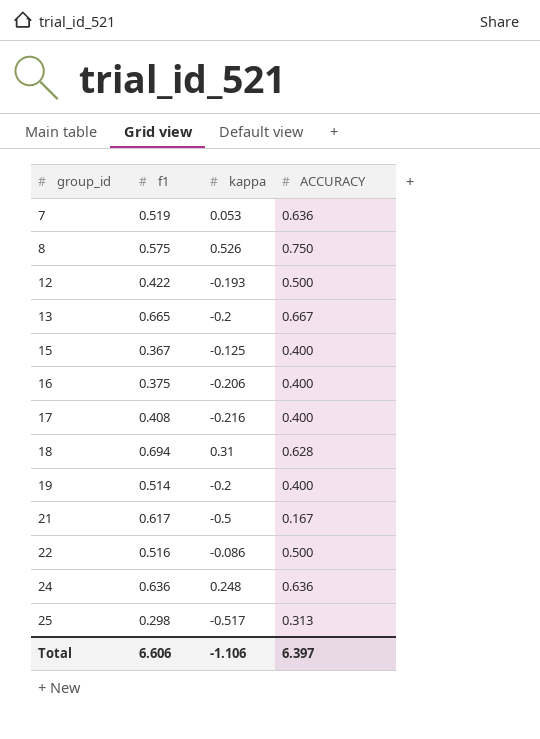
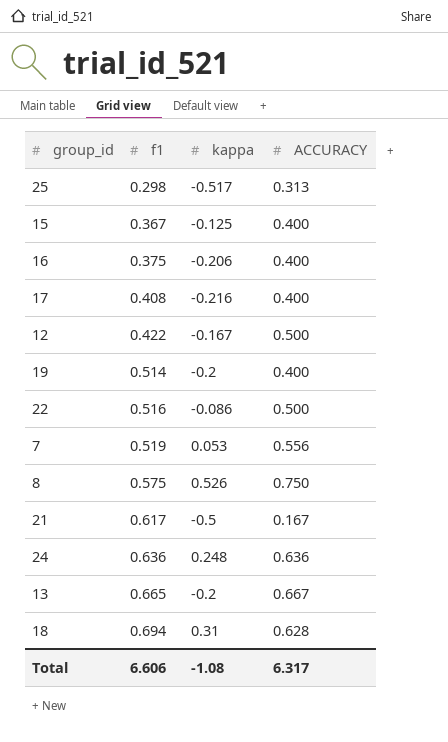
row order: group_id ascending -> f1 ascending
12 | kappa: -0.193 -> -0.167
7 | ACCURACY: 0.636 -> 0.556
Total | kappa: -1.106 -> -1.08
Total | ACCURACY: 6.397 -> 6.317

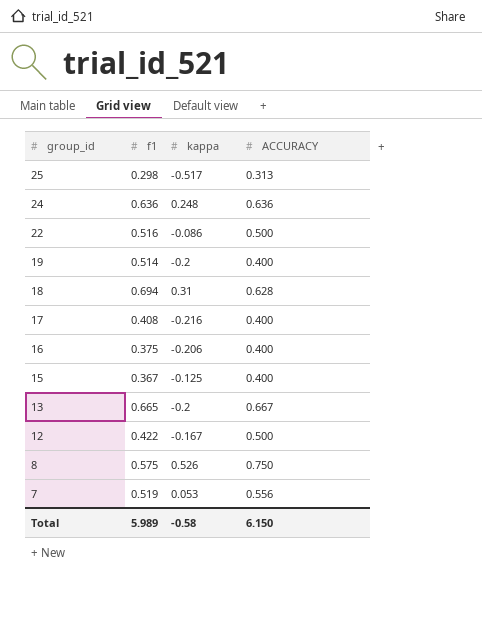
row order: f1 ascending -> group_id descending
row 21: 0.617 | -0.5 | 0.167 -> none
Total | f1: 6.606 -> 5.989
Total | kappa: -1.08 -> -0.58
Total | ACCURACY: 6.317 -> 6.150

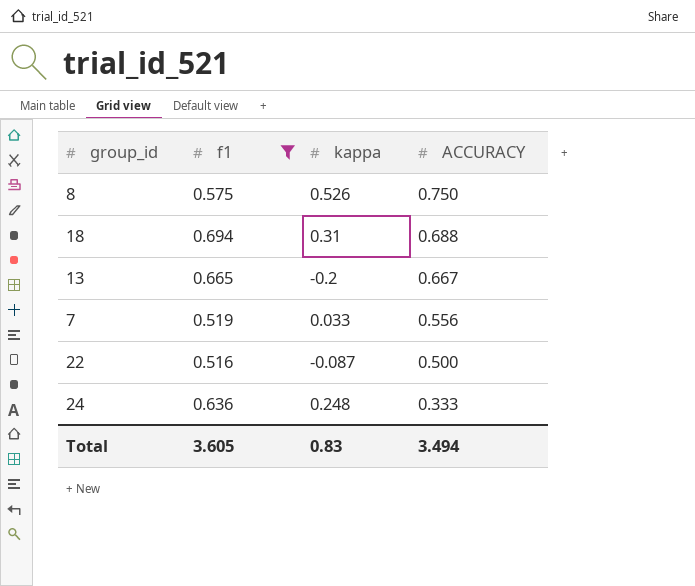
filter: none -> f1 >= 0.516
row order: group_id descending -> ACCURACY descending
18 | ACCURACY: 0.628 -> 0.688
7 | kappa: 0.053 -> 0.033
22 | kappa: -0.086 -> -0.087
24 | ACCURACY: 0.636 -> 0.333
Total | f1: 5.989 -> 3.605
Total | kappa: -0.58 -> 0.83
Total | ACCURACY: 6.150 -> 3.494

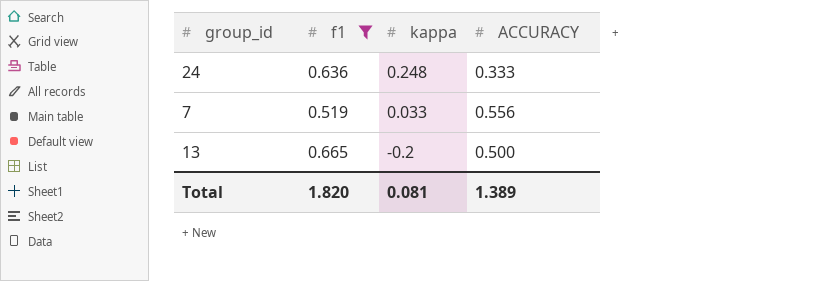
row order: ACCURACY descending -> kappa descending
row 8: 0.575 | 0.526 | 0.750 -> none
row 18: 0.694 | 0.31 | 0.688 -> none
row 22: 0.516 | -0.087 | 0.500 -> none
13 | ACCURACY: 0.667 -> 0.500
Total | f1: 3.605 -> 1.820
Total | kappa: 0.83 -> 0.081
Total | ACCURACY: 3.494 -> 1.389

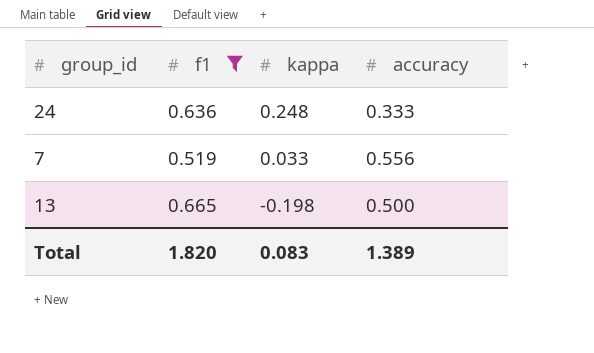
column name: ACCURACY -> accuracy
13 | kappa: -0.2 -> -0.198
Total | kappa: 0.081 -> 0.083

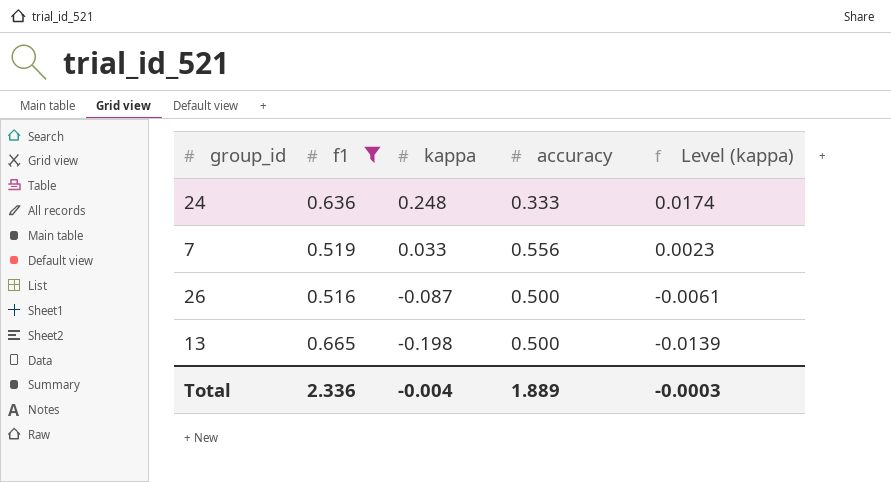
column Level (kappa) | formula: none -> [kappa] * 0.07
row 26: none -> 0.516 | -0.087 | 0.500 | -0.0061
Total | f1: 1.820 -> 2.336
Total | kappa: 0.083 -> -0.004
Total | accuracy: 1.389 -> 1.889

